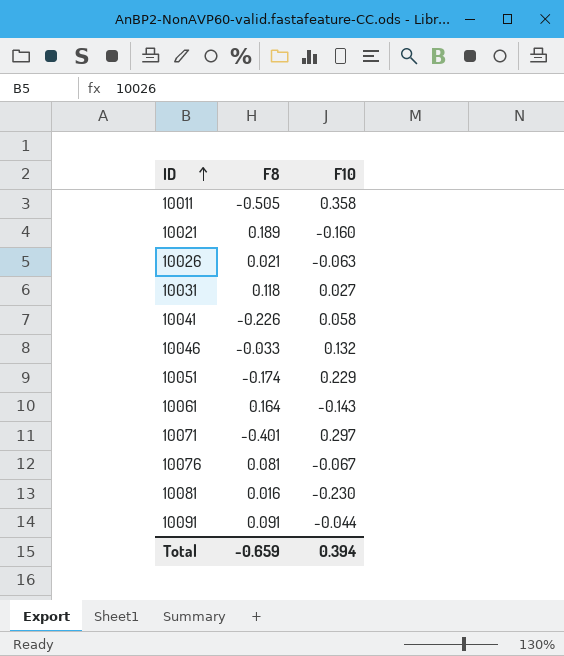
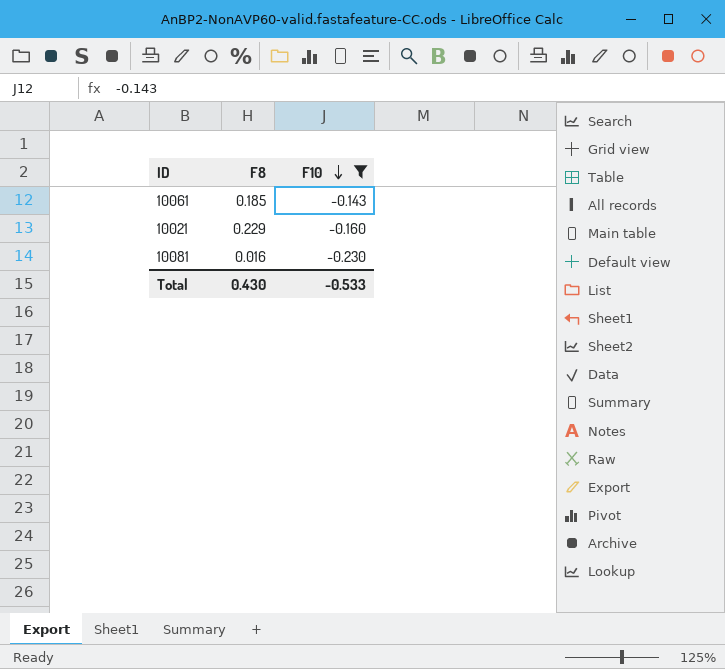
filter: none -> F10 <= -0.143
row order: ID ascending -> F10 descending
10061 | F8: 0.164 -> 0.185
10021 | F8: 0.189 -> 0.229
Total | F8: -0.659 -> 0.430
Total | F10: 0.394 -> -0.533

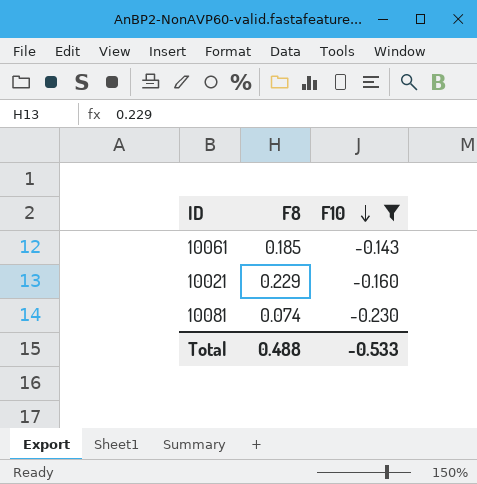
10081 | F8: 0.016 -> 0.074
Total | F8: 0.430 -> 0.488

